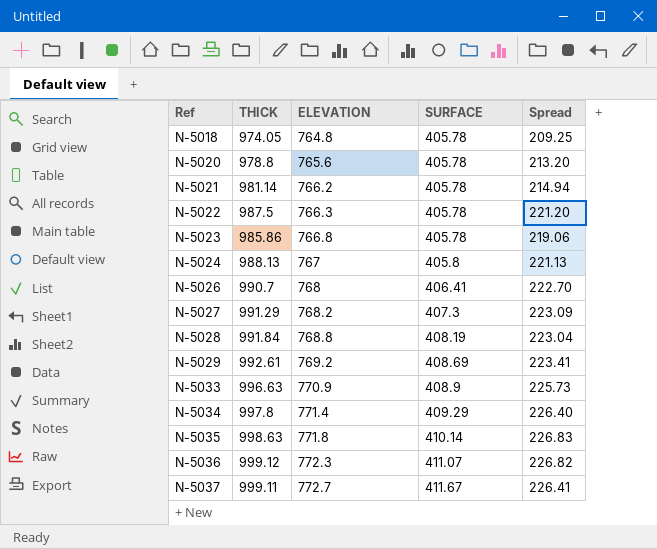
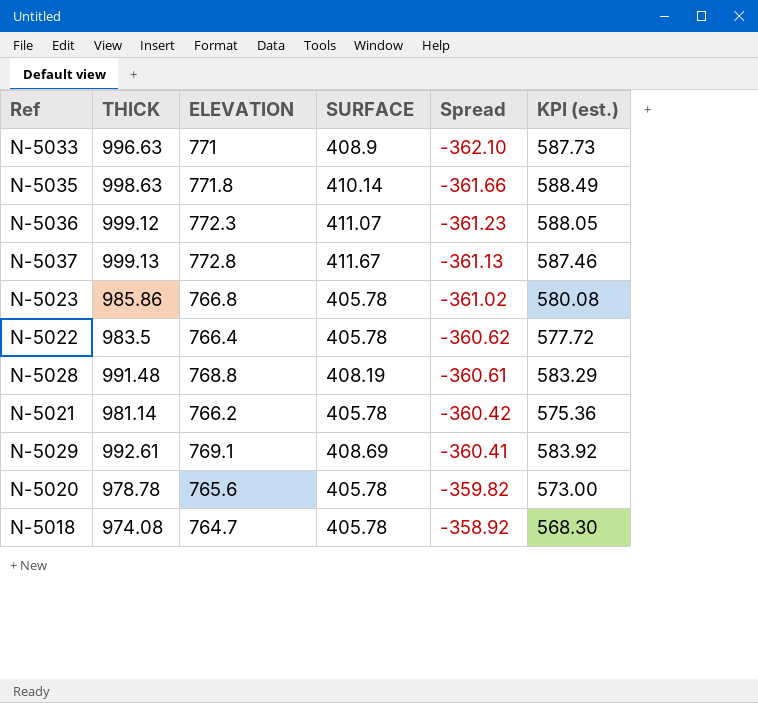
row order: Ref ascending -> Spread ascending
column Spread | formula: [THICK] - [ELEVATION] -> [SURFACE] - [ELEVATION]
column KPI (est.) | formula: none -> [THICK] - [SURFACE]
row N-5024: 988.13 | 767 | 405.8 | 221.13 -> none
row N-5026: 990.7 | 768 | 406.41 | 222.70 -> none
row N-5027: 991.29 | 768.2 | 407.3 | 223.09 -> none
row N-5034: 997.8 | 771.4 | 409.29 | 226.40 -> none
N-5033 | ELEVATION: 770.9 -> 771
N-5037 | THICK: 999.11 -> 999.13
N-5037 | ELEVATION: 772.7 -> 772.8
N-5022 | THICK: 987.5 -> 983.5
N-5022 | ELEVATION: 766.3 -> 766.4
N-5028 | THICK: 991.84 -> 991.48
N-5029 | ELEVATION: 769.2 -> 769.1
N-5020 | THICK: 978.8 -> 978.78
N-5018 | THICK: 974.05 -> 974.08
N-5018 | ELEVATION: 764.8 -> 764.7

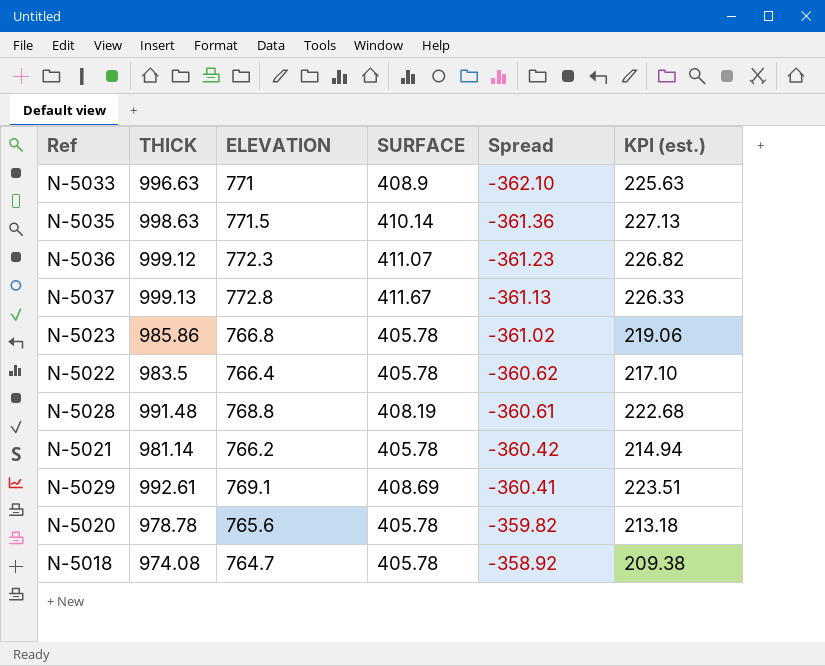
column KPI (est.) | formula: [THICK] - [SURFACE] -> [THICK] - [ELEVATION]
N-5035 | ELEVATION: 771.8 -> 771.5
N-5035 | Spread: -361.66 -> -361.36

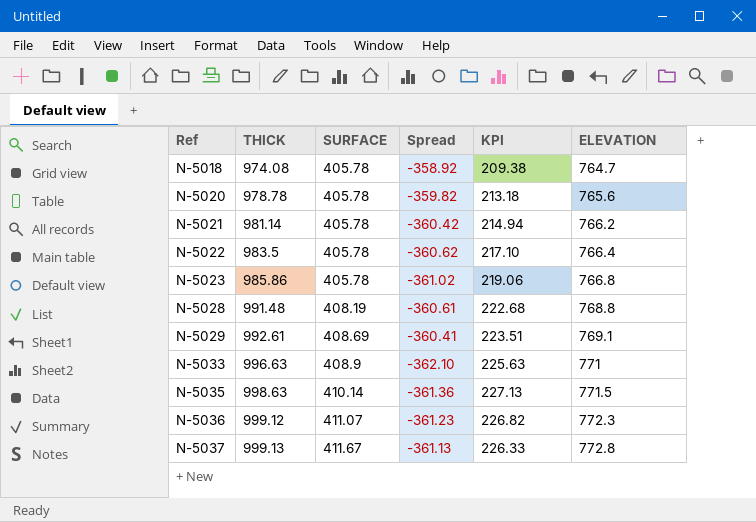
row order: Spread ascending -> Ref ascending
column name: KPI (est.) -> KPI
column ELEVATION | position: 3 -> 6

